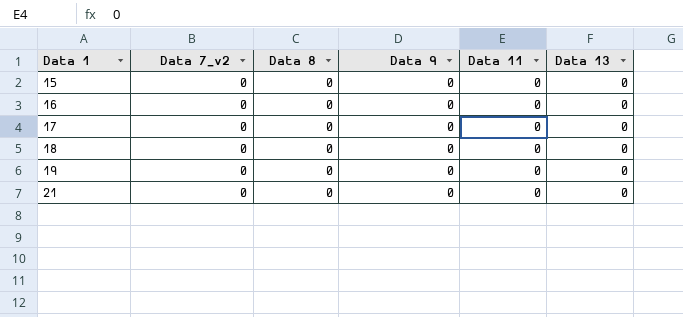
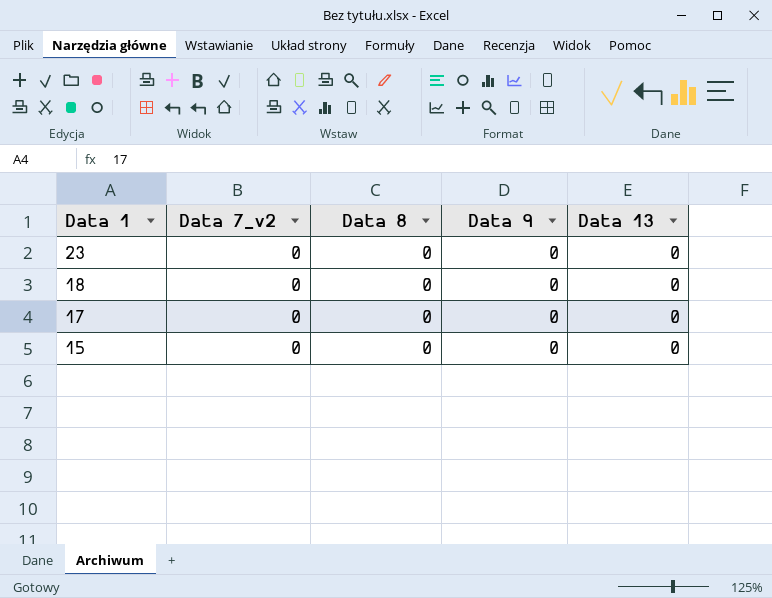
row order: Data 1 ascending -> Data 1 descending
column Data 11 | position: 5 -> none
row 16: 0 | 0 | 0 | 0 | 0 -> none
row 19: 0 | 0 | 0 | 0 | 0 -> none
row 21: 0 | 0 | 0 | 0 | 0 -> none
row 23: none -> 0 | 0 | 0 | 0

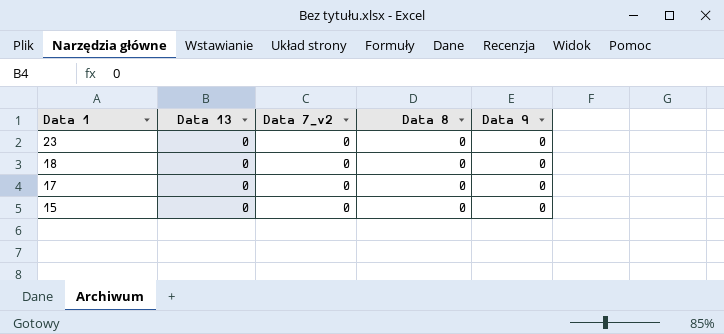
column Data 13 | position: 5 -> 2

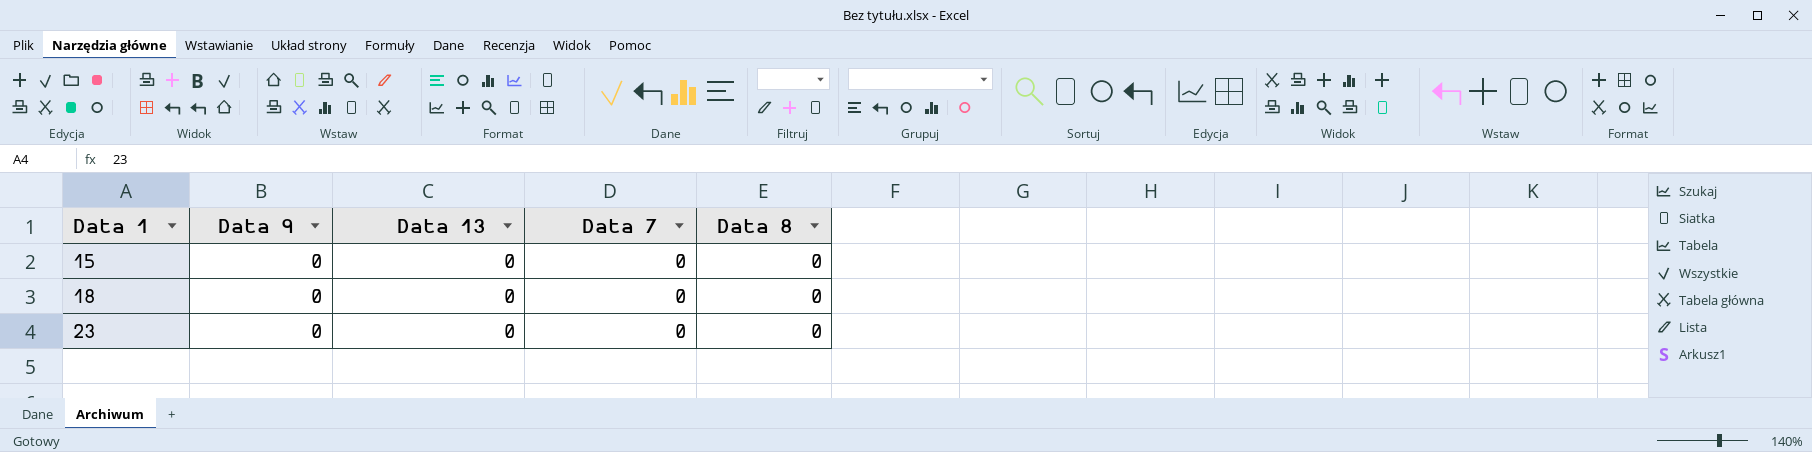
row order: Data 1 descending -> Data 1 ascending
column Data 9 | position: 5 -> 2
column name: Data 7_v2 -> Data 7
row 17: 0 | 0 | 0 | 0 -> none

